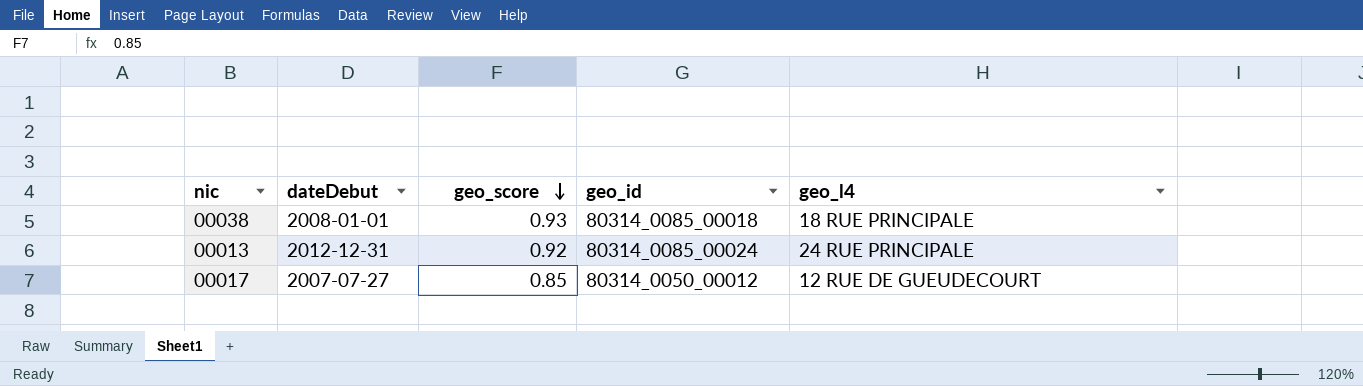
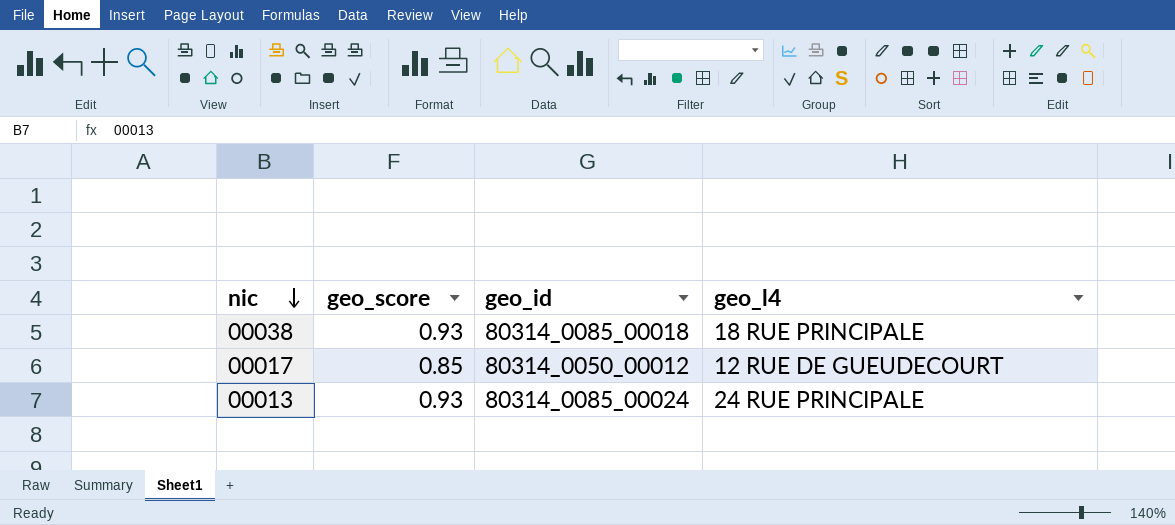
row order: geo_score descending -> nic descending
column dateDebut | position: 2 -> none
00013 | geo_score: 0.92 -> 0.93

